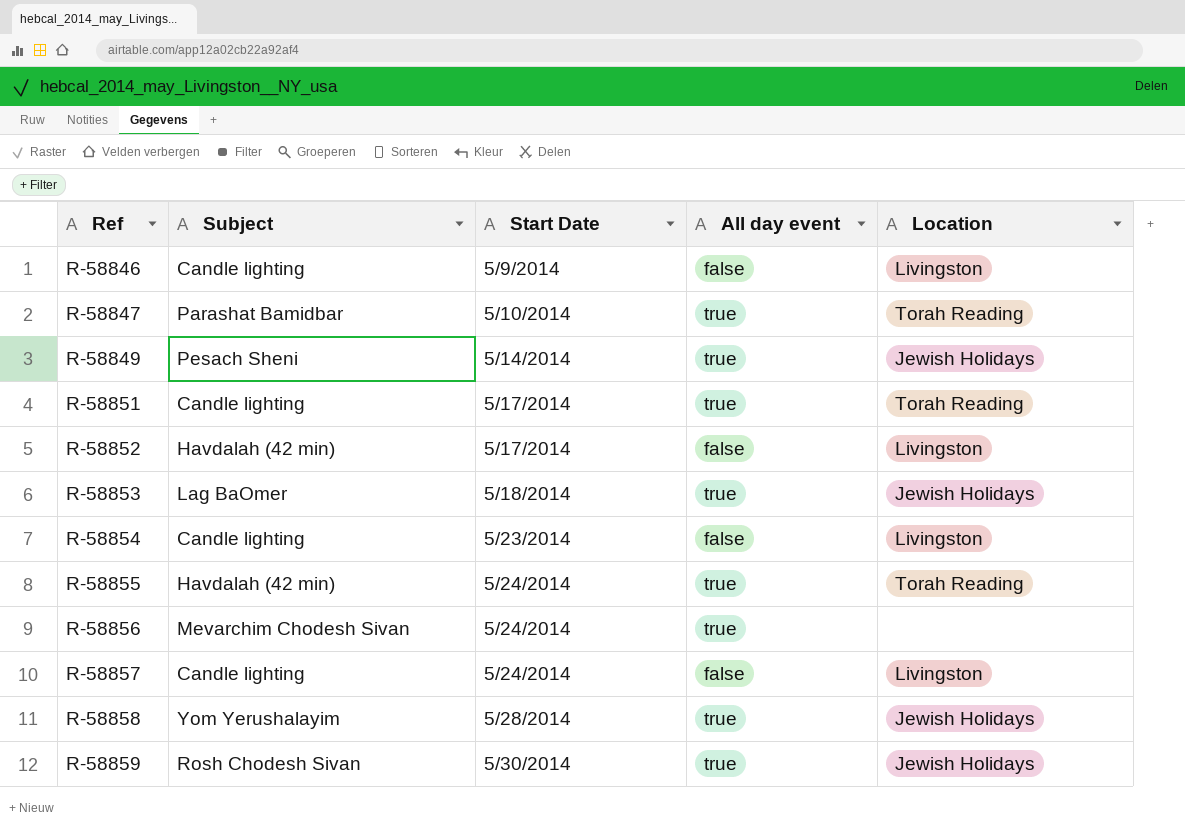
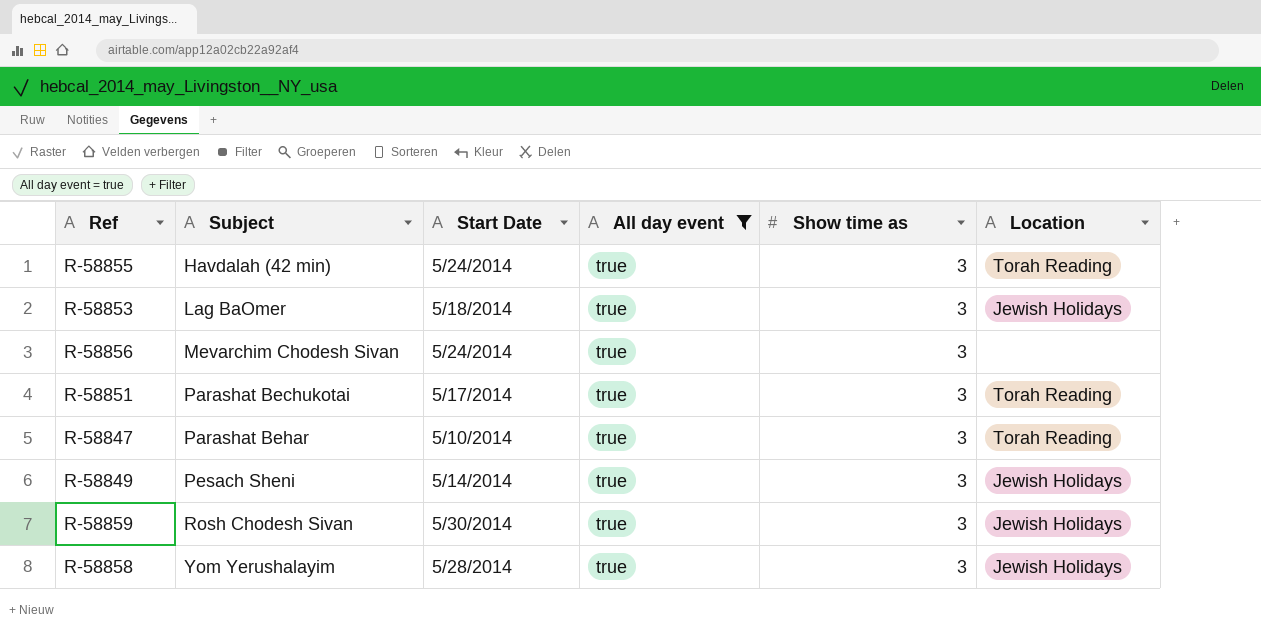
filter: none -> All day event = true
row order: Ref ascending -> Subject ascending
column Show time as | position: none -> 5
R-58851 | Subject: Candle lighting -> Parashat Bechukotai
R-58847 | Subject: Parashat Bamidbar -> Parashat Behar

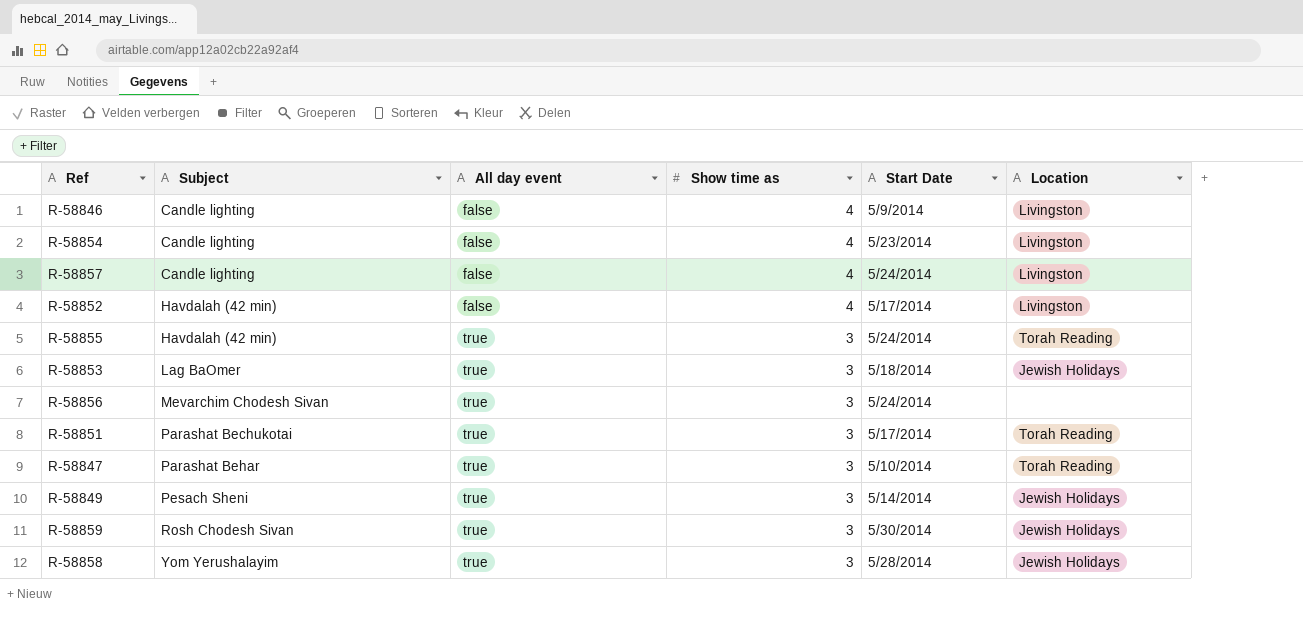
filter: All day event = true -> none
column Start Date | position: 3 -> 5

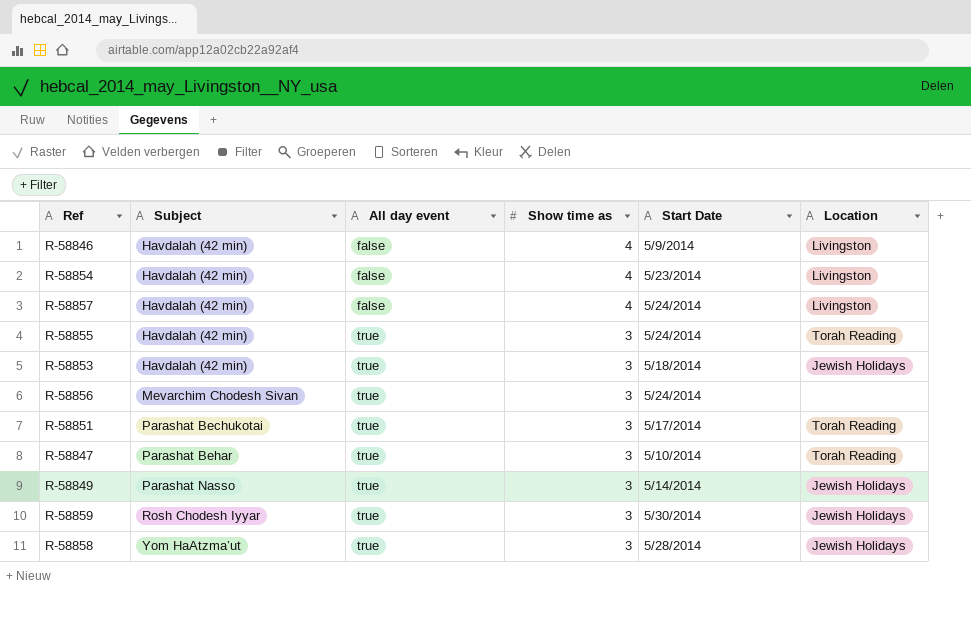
row R-58852: Havdalah (42 min) | false | 4 | 5/17/2014 | Livingston -> none
R-58846 | Subject: Candle lighting -> Havdalah (42 min)
R-58854 | Subject: Candle lighting -> Havdalah (42 min)
R-58857 | Subject: Candle lighting -> Havdalah (42 min)
R-58853 | Subject: Lag BaOmer -> Havdalah (42 min)
R-58849 | Subject: Pesach Sheni -> Parashat Nasso
R-58859 | Subject: Rosh Chodesh Sivan -> Rosh Chodesh Iyyar
R-58858 | Subject: Yom Yerushalayim -> Yom HaAtzma’ut

